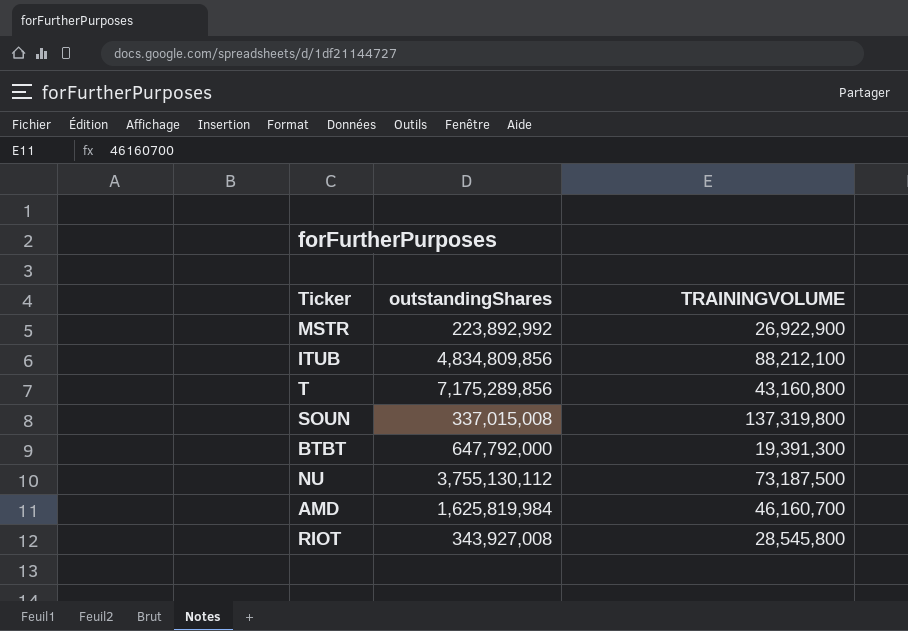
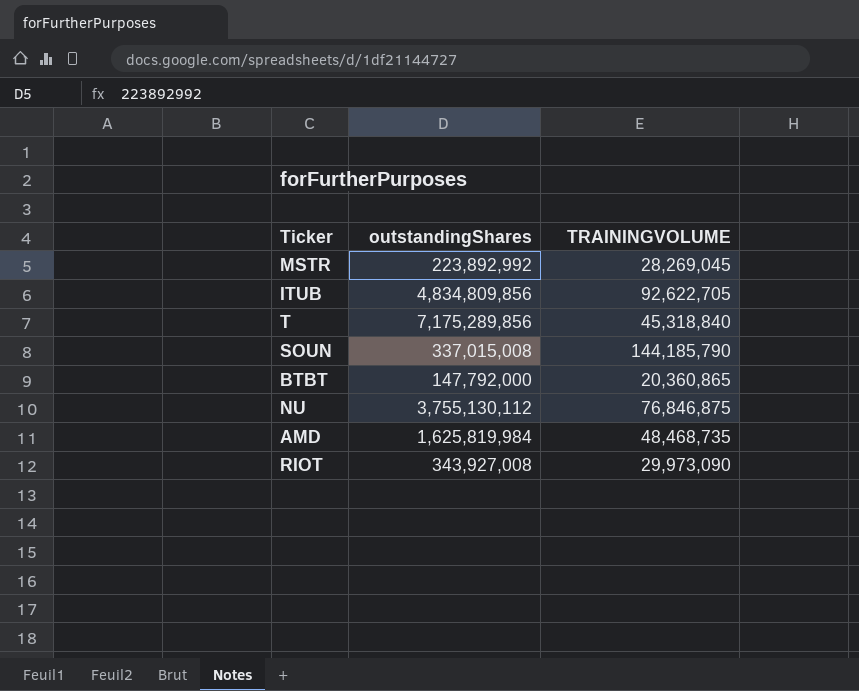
MSTR | TRAININGVOLUME: 26,922,900 -> 28,269,045
ITUB | TRAININGVOLUME: 88,212,100 -> 92,622,705
T | TRAININGVOLUME: 43,160,800 -> 45,318,840
SOUN | TRAININGVOLUME: 137,319,800 -> 144,185,790
BTBT | outstandingShares: 647,792,000 -> 147,792,000
BTBT | TRAININGVOLUME: 19,391,300 -> 20,360,865
NU | TRAININGVOLUME: 73,187,500 -> 76,846,875
AMD | TRAININGVOLUME: 46,160,700 -> 48,468,735
RIOT | TRAININGVOLUME: 28,545,800 -> 29,973,090

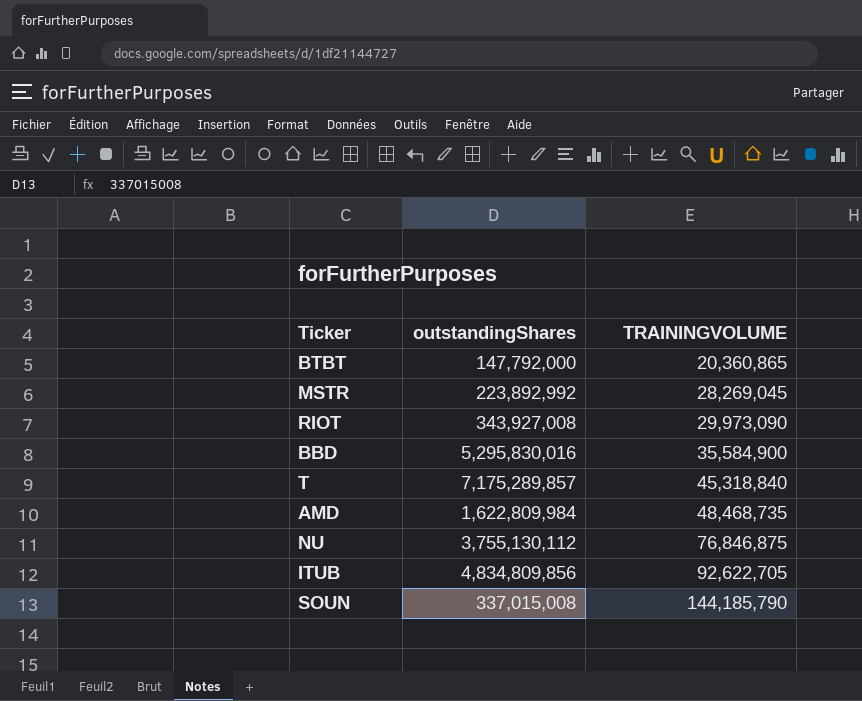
row order: none -> TRAININGVOLUME ascending
row BBD: none -> 5,295,830,016 | 35,584,900
T | outstandingShares: 7,175,289,856 -> 7,175,289,857
AMD | outstandingShares: 1,625,819,984 -> 1,622,809,984

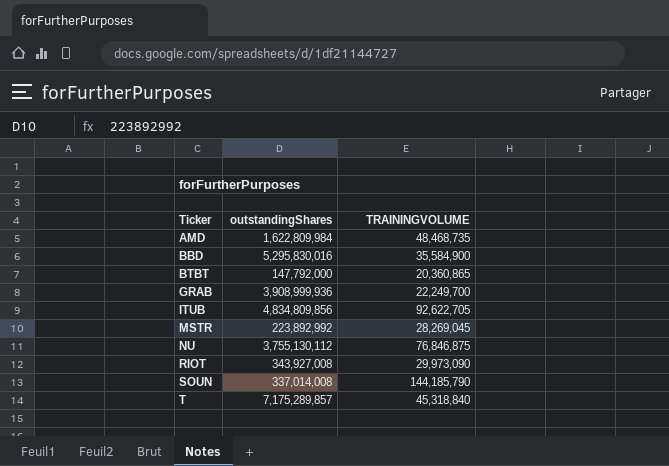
row order: TRAININGVOLUME ascending -> Ticker ascending
row GRAB: none -> 3,908,999,936 | 22,249,700
SOUN | outstandingShares: 337,015,008 -> 337,014,008

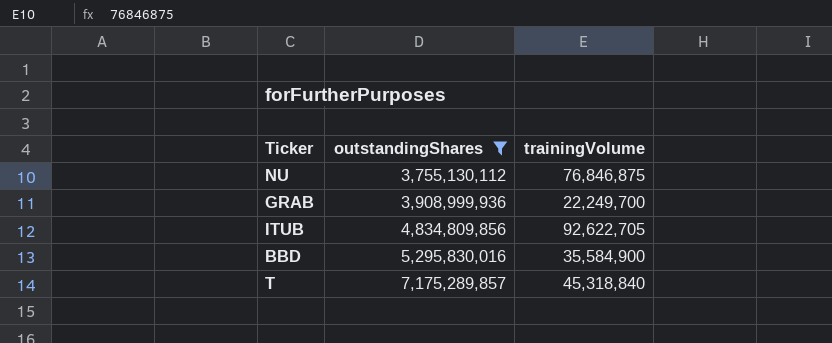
filter: none -> outstandingShares >= 3,755,130,112
row order: Ticker ascending -> outstandingShares ascending
column name: TRAININGVOLUME -> trainingVolume

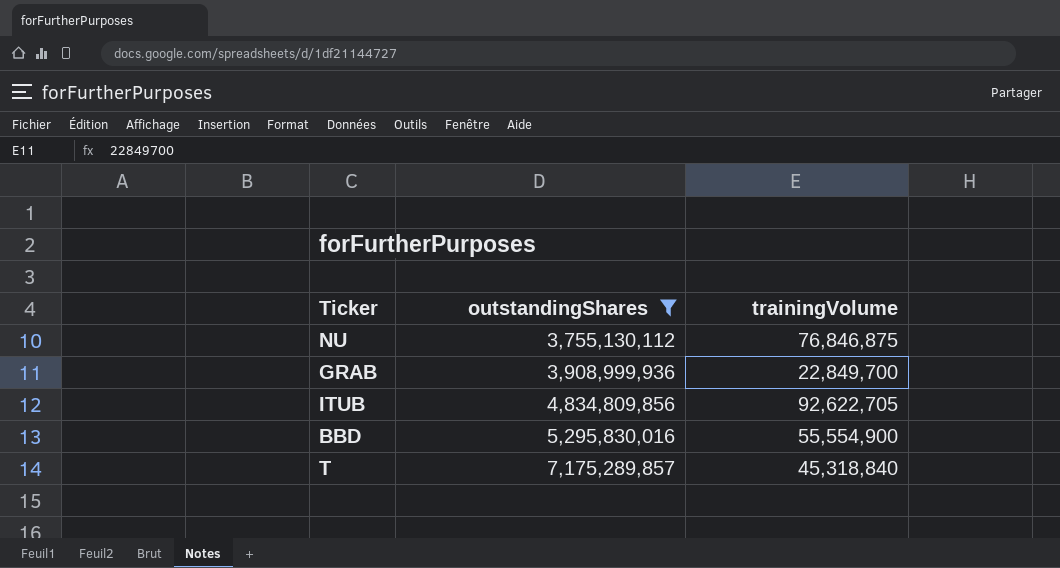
GRAB | trainingVolume: 22,249,700 -> 22,849,700
BBD | trainingVolume: 35,584,900 -> 55,554,900

